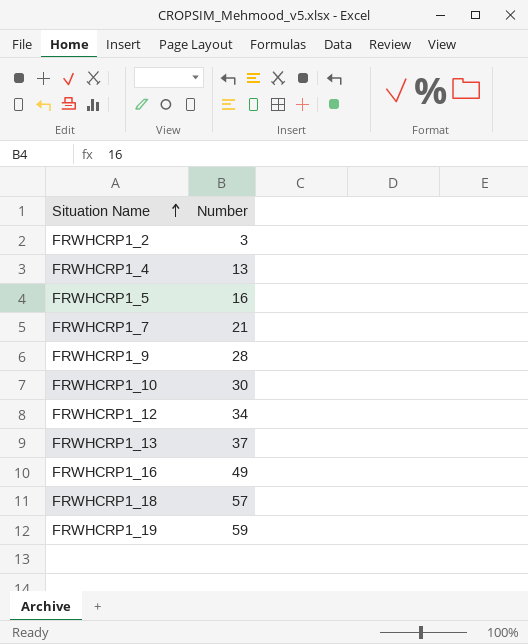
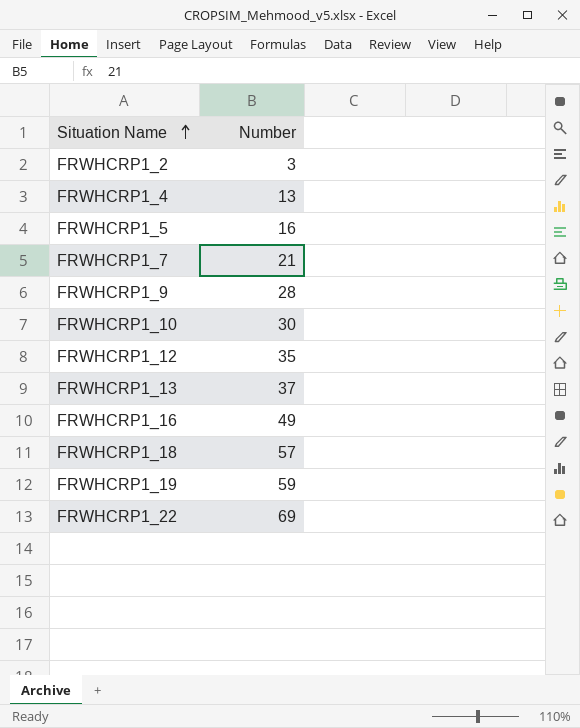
FRWHCRP1_12 | Number: 34 -> 35
row FRWHCRP1_22: none -> 69

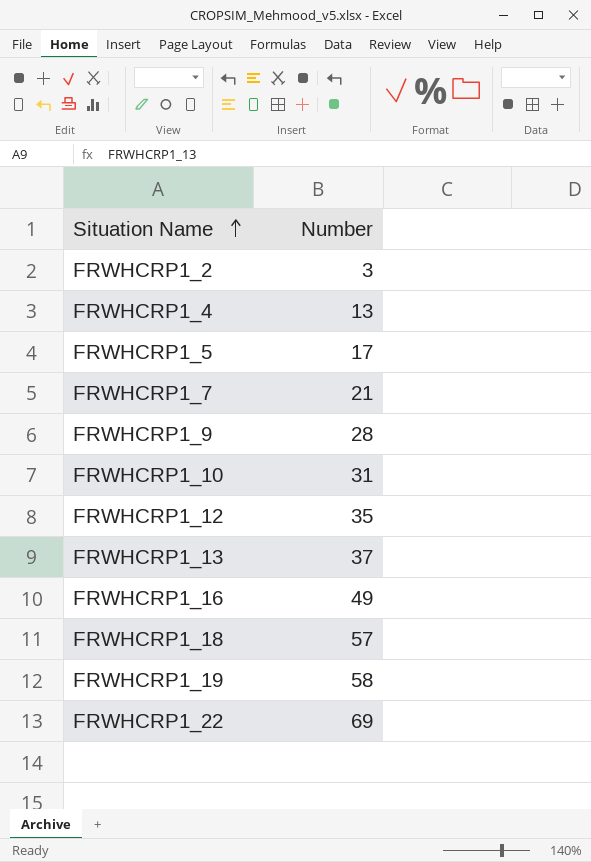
FRWHCRP1_5 | Number: 16 -> 17
FRWHCRP1_10 | Number: 30 -> 31
FRWHCRP1_19 | Number: 59 -> 58

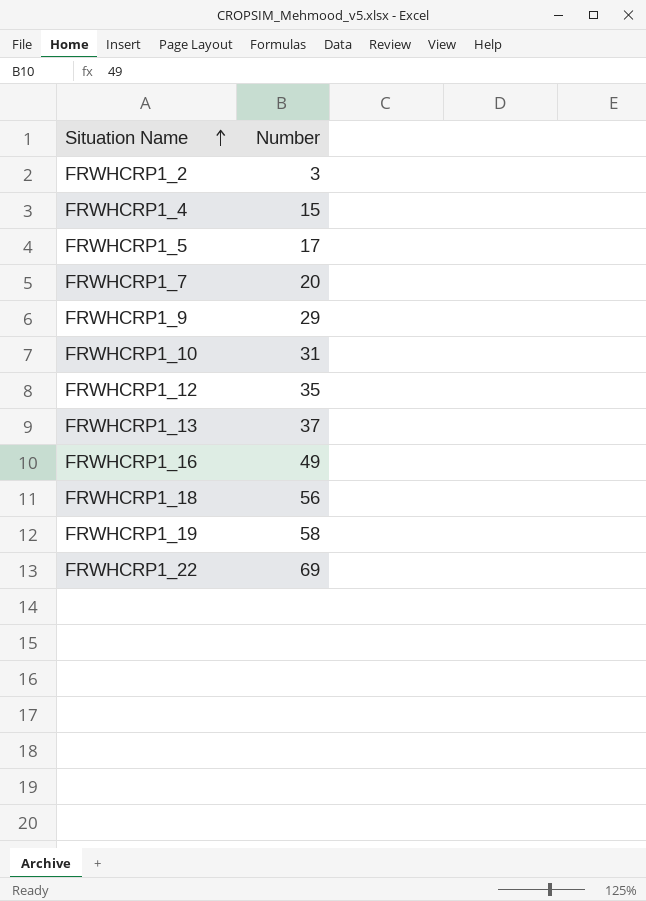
FRWHCRP1_4 | Number: 13 -> 15
FRWHCRP1_7 | Number: 21 -> 20
FRWHCRP1_9 | Number: 28 -> 29
FRWHCRP1_18 | Number: 57 -> 56

